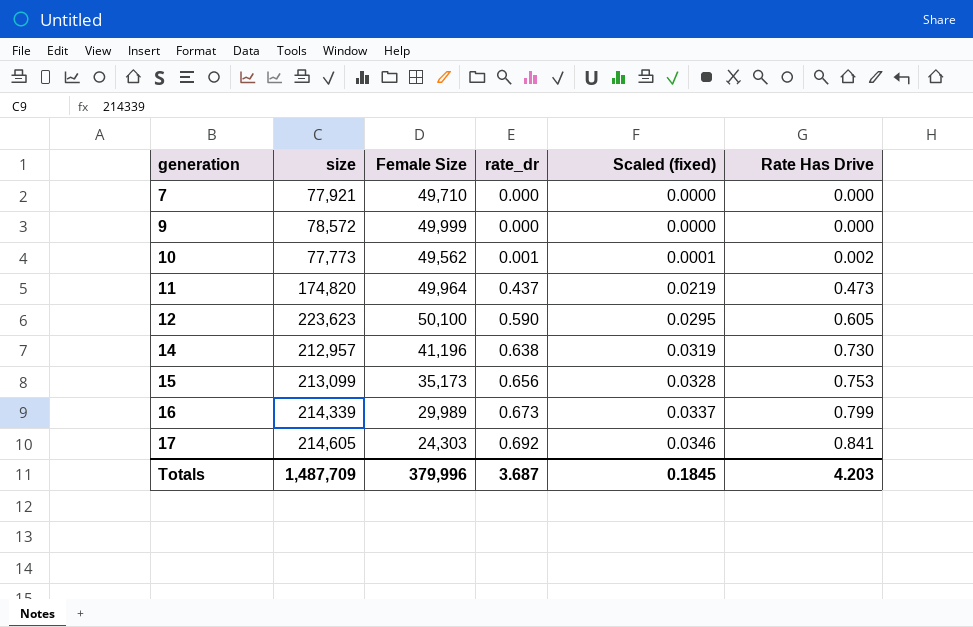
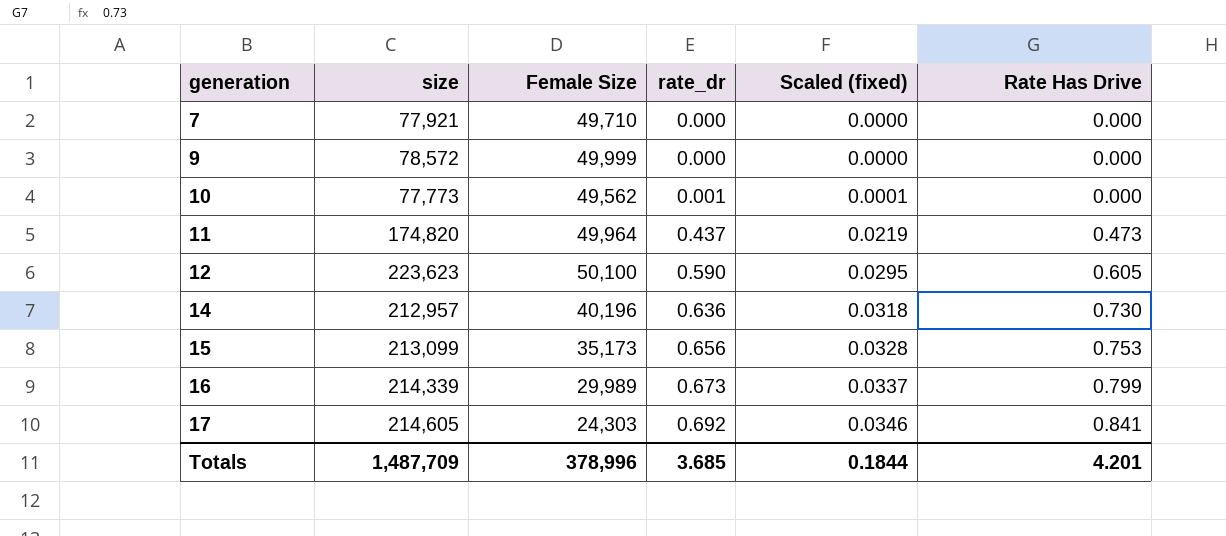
10 | Rate Has Drive: 0.002 -> 0.000
14 | Female Size: 41,196 -> 40,196
14 | rate_dr: 0.638 -> 0.636
14 | Scaled (fixed): 0.0319 -> 0.0318
Totals | Female Size: 379,996 -> 378,996
Totals | rate_dr: 3.687 -> 3.685
Totals | Scaled (fixed): 0.1845 -> 0.1844
Totals | Rate Has Drive: 4.203 -> 4.201

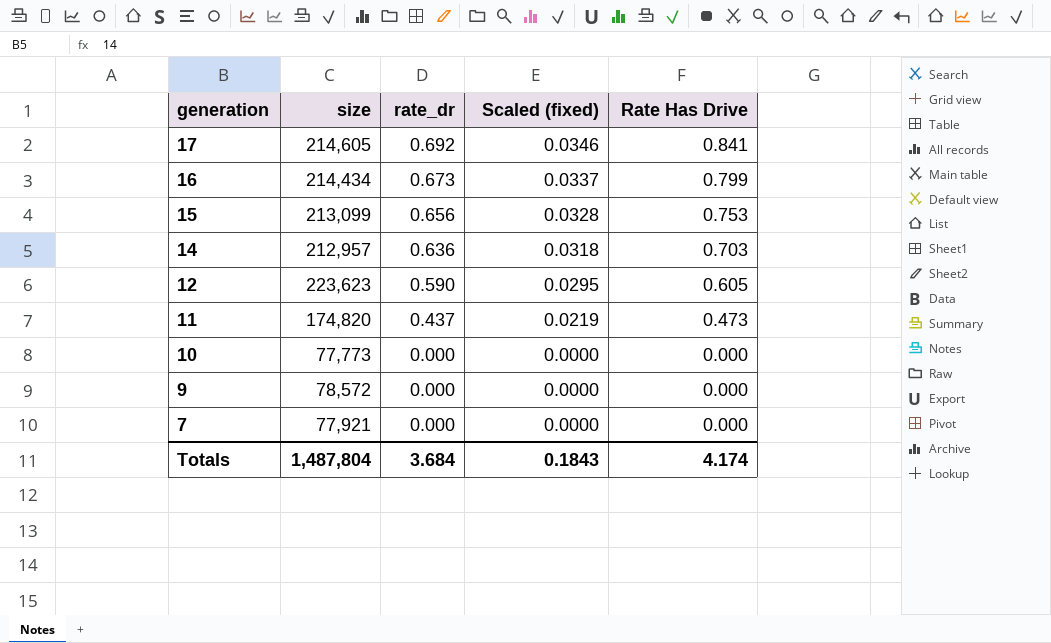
row order: generation ascending -> generation descending
column Female Size | position: 3 -> none
16 | size: 214,339 -> 214,434
14 | Rate Has Drive: 0.730 -> 0.703
10 | rate_dr: 0.001 -> 0.000
10 | Scaled (fixed): 0.0001 -> 0.0000
Totals | size: 1,487,709 -> 1,487,804
Totals | rate_dr: 3.685 -> 3.684
Totals | Scaled (fixed): 0.1844 -> 0.1843
Totals | Rate Has Drive: 4.201 -> 4.174

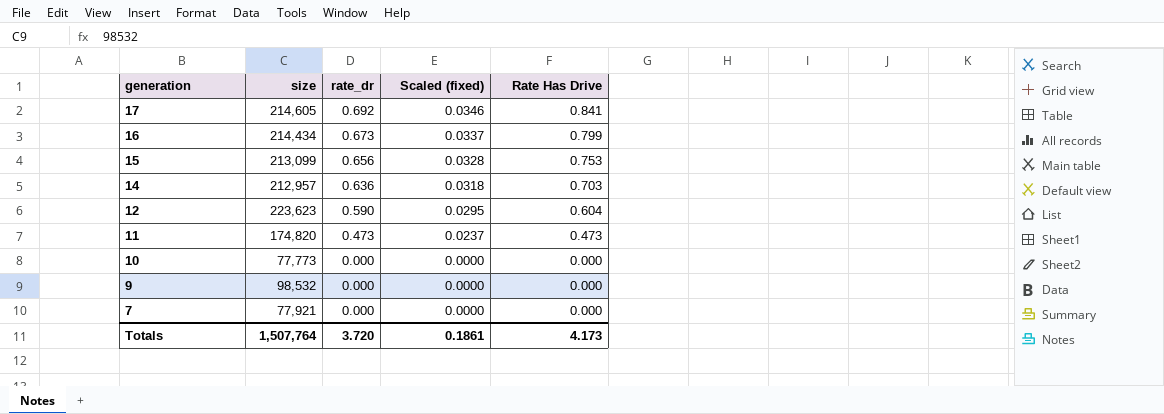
12 | Rate Has Drive: 0.605 -> 0.604
11 | rate_dr: 0.437 -> 0.473
11 | Scaled (fixed): 0.0219 -> 0.0237
9 | size: 78,572 -> 98,532
Totals | size: 1,487,804 -> 1,507,764
Totals | rate_dr: 3.684 -> 3.720
Totals | Scaled (fixed): 0.1843 -> 0.1861
Totals | Rate Has Drive: 4.174 -> 4.173

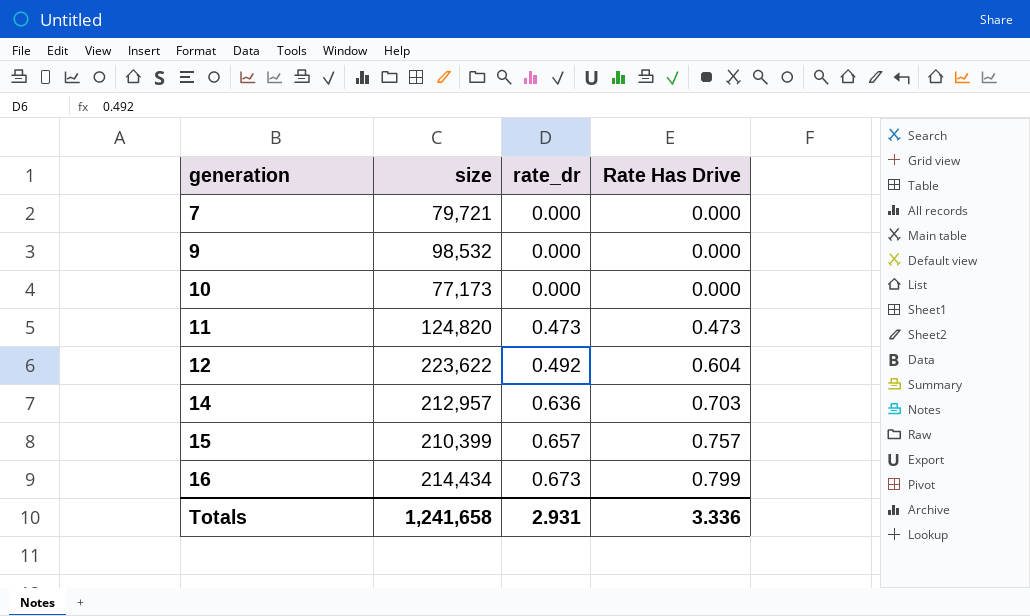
row order: generation descending -> generation ascending
column Scaled (fixed) | formula: [rate_dr] * 0.05 -> none
row 17: 214,605 | 0.692 | 0.0346 | 0.841 -> none
7 | size: 77,921 -> 79,721
10 | size: 77,773 -> 77,173
11 | size: 174,820 -> 124,820
12 | size: 223,623 -> 223,622
12 | rate_dr: 0.590 -> 0.492
15 | size: 213,099 -> 210,399
15 | rate_dr: 0.656 -> 0.657
15 | Rate Has Drive: 0.753 -> 0.757
Totals | size: 1,507,764 -> 1,241,658
Totals | rate_dr: 3.720 -> 2.931
Totals | Rate Has Drive: 4.173 -> 3.336

